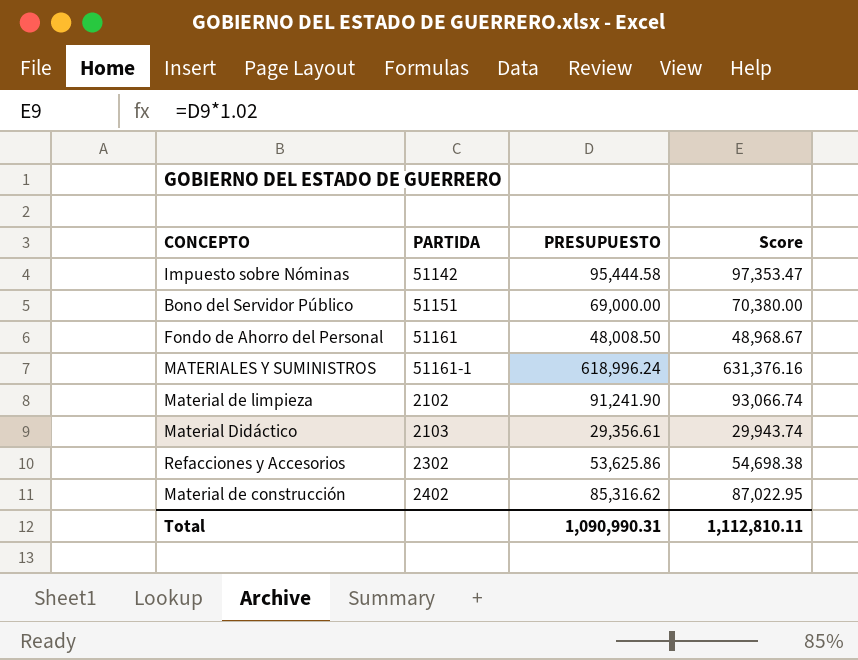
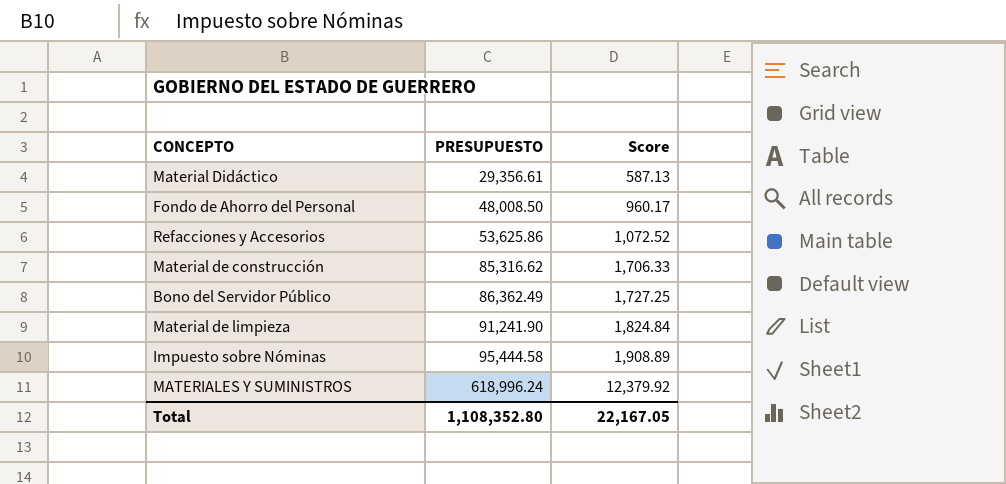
row order: none -> PRESUPUESTO ascending
column PARTIDA | position: 2 -> none
column Score | formula: [PRESUPUESTO] * 1.02 -> [PRESUPUESTO] * 0.02
Bono del Servidor Público | PRESUPUESTO: 69,000.00 -> 86,362.49
Total | PRESUPUESTO: 1,090,990.31 -> 1,108,352.80
Total | Score: 1,112,810.11 -> 22,167.05

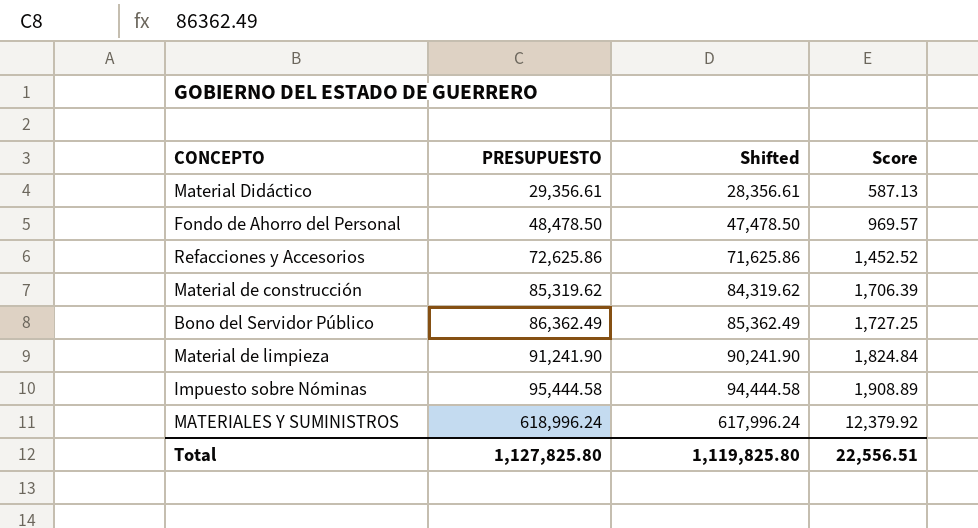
column Shifted | formula: none -> [PRESUPUESTO] - 1000
Fondo de Ahorro del Personal | PRESUPUESTO: 48,008.50 -> 48,478.50
Fondo de Ahorro del Personal | Score: 960.17 -> 969.57
Refacciones y Accesorios | PRESUPUESTO: 53,625.86 -> 72,625.86
Refacciones y Accesorios | Score: 1,072.52 -> 1,452.52
Material de construcción | PRESUPUESTO: 85,316.62 -> 85,319.62
Material de construcción | Score: 1,706.33 -> 1,706.39
Total | PRESUPUESTO: 1,108,352.80 -> 1,127,825.80
Total | Score: 22,167.05 -> 22,556.51

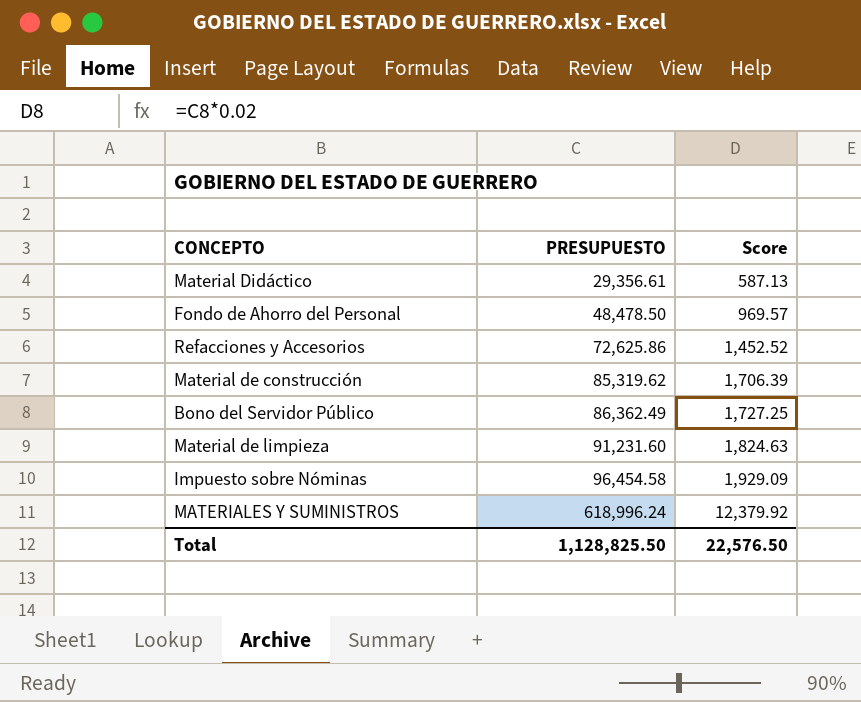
column Shifted | formula: [PRESUPUESTO] - 1000 -> none
Material de limpieza | PRESUPUESTO: 91,241.90 -> 91,231.60
Material de limpieza | Score: 1,824.84 -> 1,824.63
Impuesto sobre Nóminas | PRESUPUESTO: 95,444.58 -> 96,454.58
Impuesto sobre Nóminas | Score: 1,908.89 -> 1,929.09
Total | PRESUPUESTO: 1,127,825.80 -> 1,128,825.50
Total | Score: 22,556.51 -> 22,576.50

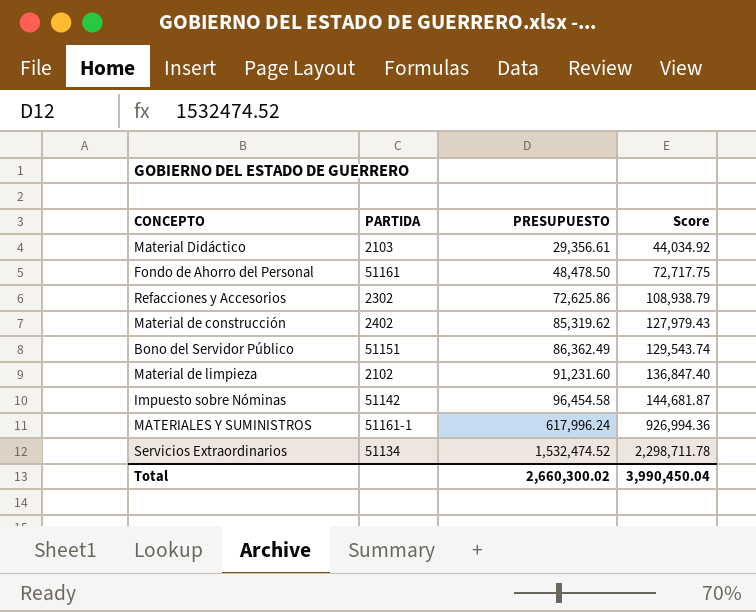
column PARTIDA | position: none -> 2
column Score | formula: [PRESUPUESTO] * 0.02 -> [PRESUPUESTO] * 1.5
MATERIALES Y SUMINISTROS | PRESUPUESTO: 618,996.24 -> 617,996.24
row Servicios Extraordinarios: none -> 51134 | 1,532,474.52 | 2,298,711.78
Total | PRESUPUESTO: 1,128,825.50 -> 2,660,300.02
Total | Score: 22,576.50 -> 3,990,450.04

